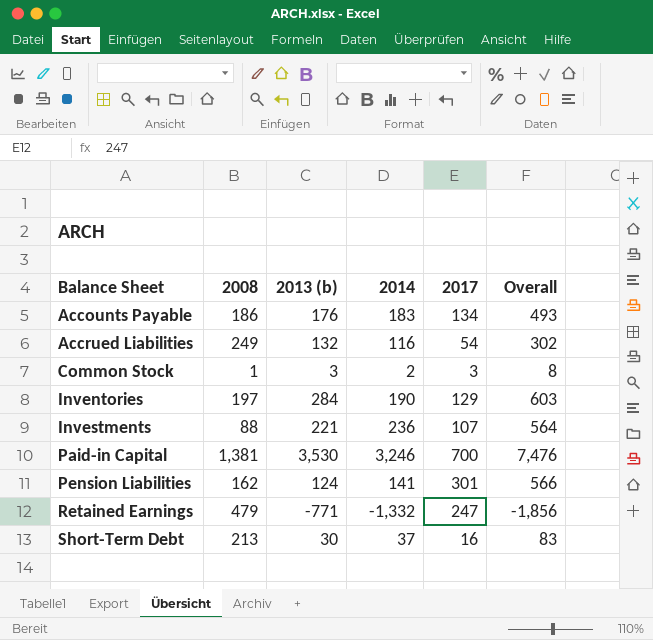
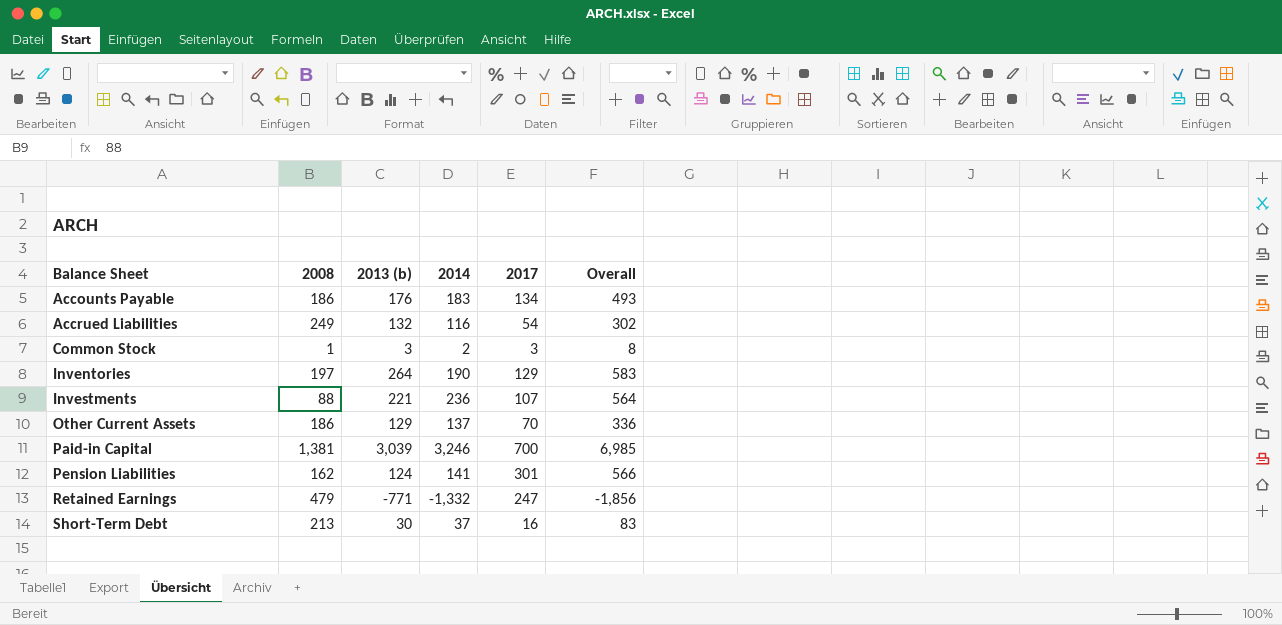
Inventories | 2013 (b): 284 -> 264
Inventories | Overall: 603 -> 583
row Other Current Assets: none -> 186 | 129 | 137 | 70 | 336
Paid-in Capital | 2013 (b): 3,530 -> 3,039
Paid-in Capital | Overall: 7,476 -> 6,985

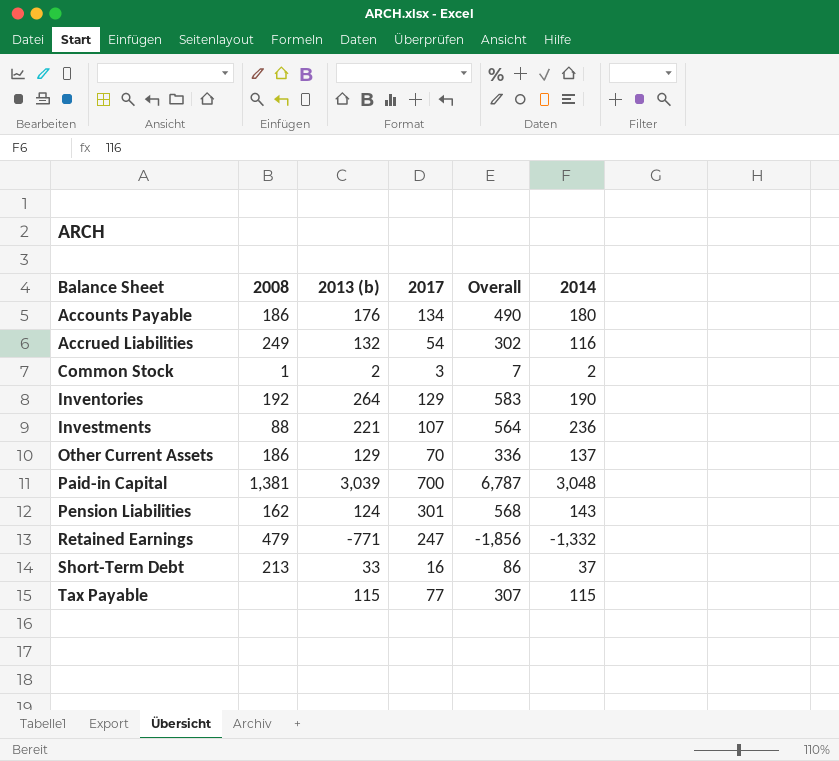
column 2014 | position: 4 -> 6
Accounts Payable | Overall: 493 -> 490
Accounts Payable | 2014: 183 -> 180
Common Stock | 2013 (b): 3 -> 2
Common Stock | Overall: 8 -> 7
Inventories | 2008: 197 -> 192
Paid-in Capital | Overall: 6,985 -> 6,787
Paid-in Capital | 2014: 3,246 -> 3,048
Pension Liabilities | Overall: 566 -> 568
Pension Liabilities | 2014: 141 -> 143
Short-Term Debt | 2013 (b): 30 -> 33
Short-Term Debt | Overall: 83 -> 86
row Tax Payable: none -> none | 115 | 77 | 307 | 115

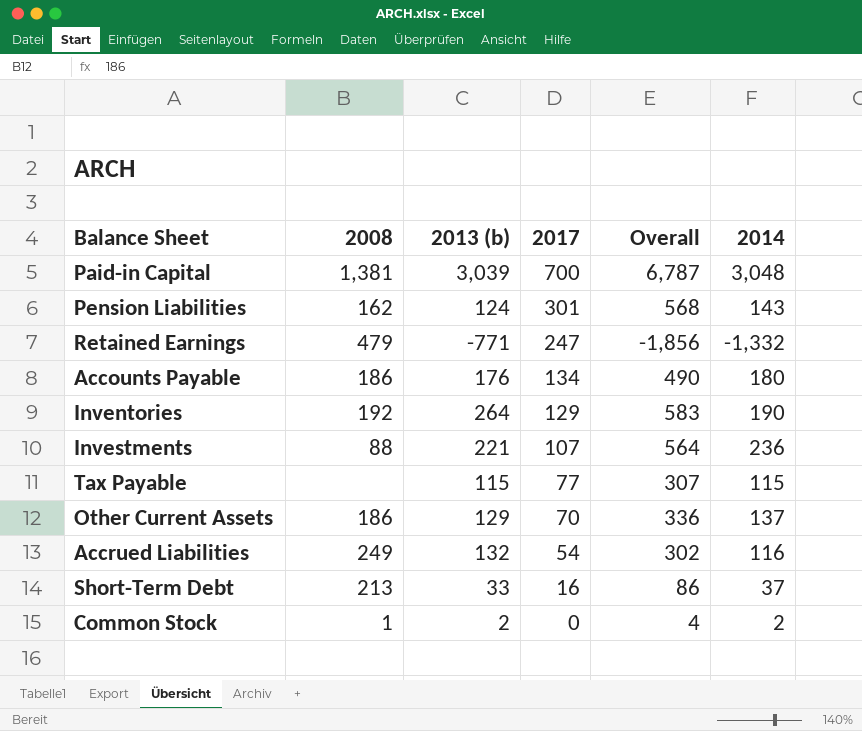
row order: Balance Sheet ascending -> 2017 descending
Common Stock | 2017: 3 -> 0
Common Stock | Overall: 7 -> 4

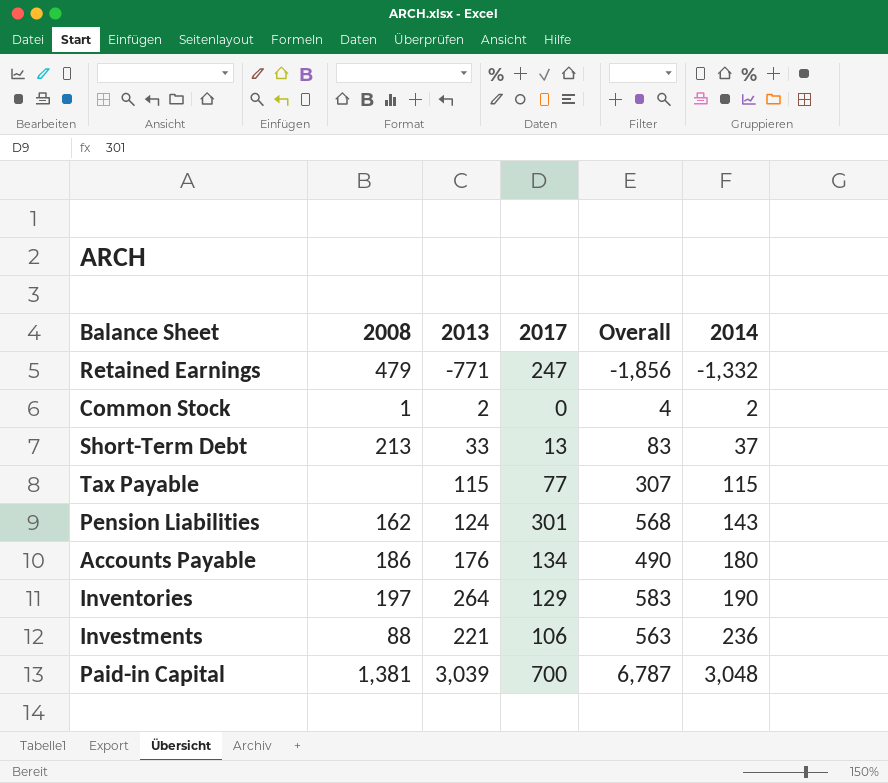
row order: 2017 descending -> 2014 ascending
column name: 2013 (b) -> 2013
row Other Current Assets: 186 | 129 | 70 | 336 | 137 -> none
row Accrued Liabilities: 249 | 132 | 54 | 302 | 116 -> none
Short-Term Debt | 2017: 16 -> 13
Short-Term Debt | Overall: 86 -> 83
Inventories | 2008: 192 -> 197
Investments | 2017: 107 -> 106
Investments | Overall: 564 -> 563

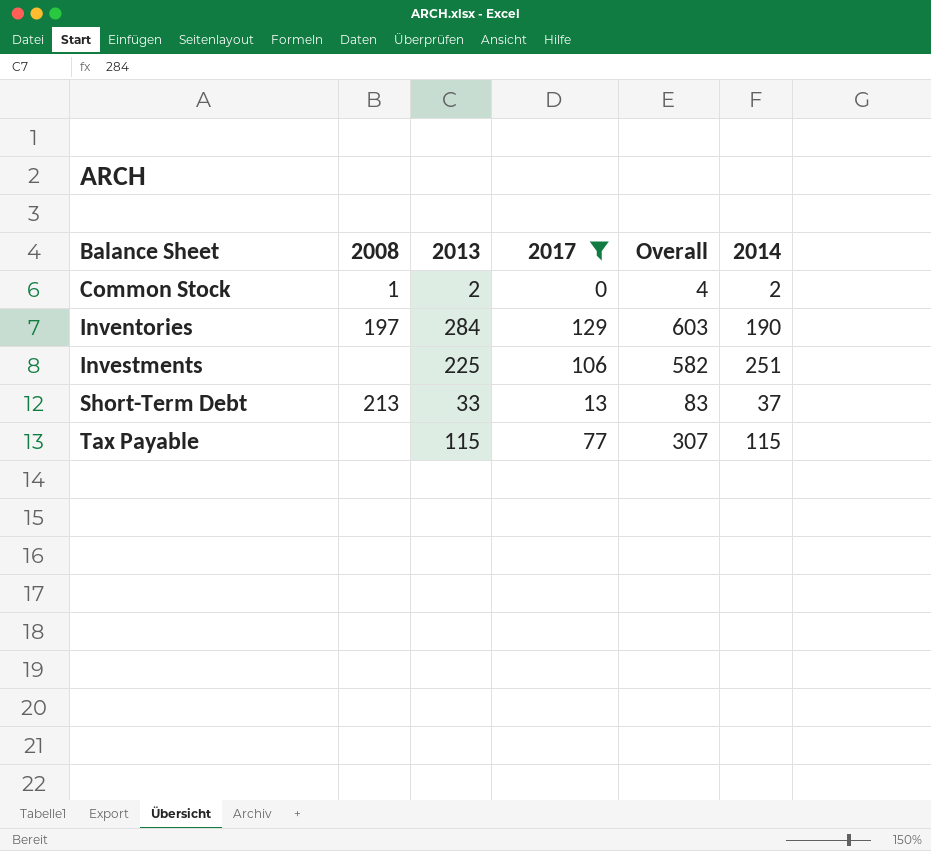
filter: none -> 2017 <= 129
row order: 2014 ascending -> Balance Sheet ascending
Inventories | 2013: 264 -> 284
Inventories | Overall: 583 -> 603
Investments | 2008: 88 -> none
Investments | 2013: 221 -> 225
Investments | Overall: 563 -> 582
Investments | 2014: 236 -> 251

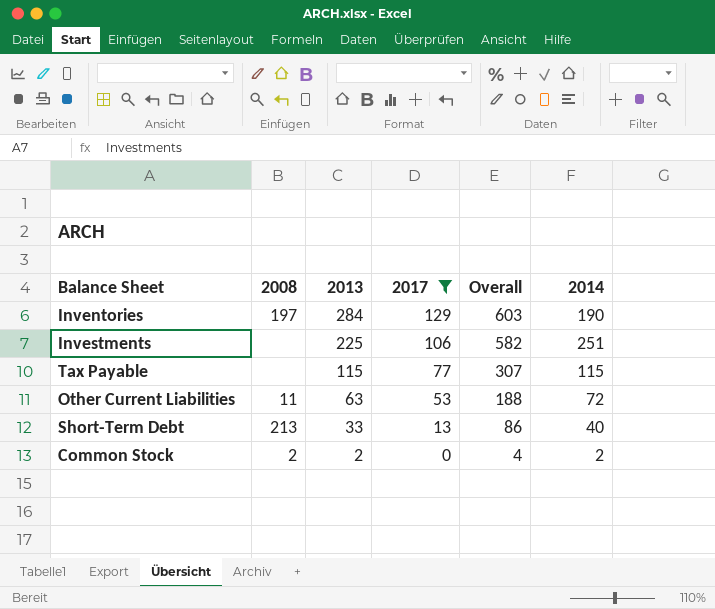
row order: Balance Sheet ascending -> 2013 descending
row Other Current Liabilities: none -> 11 | 63 | 53 | 188 | 72
Short-Term Debt | Overall: 83 -> 86
Short-Term Debt | 2014: 37 -> 40
Common Stock | 2008: 1 -> 2

